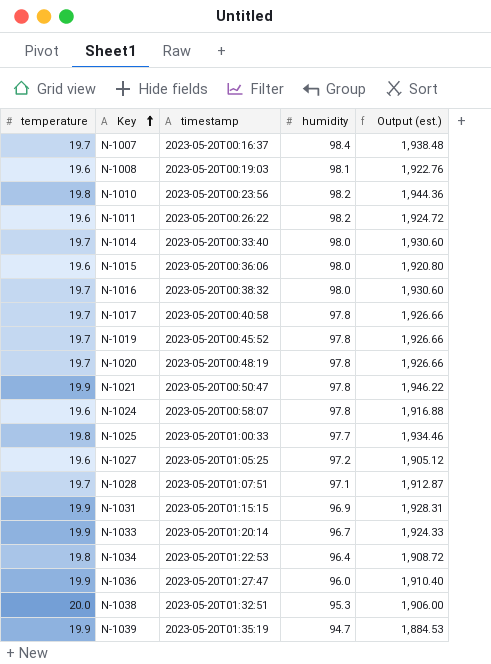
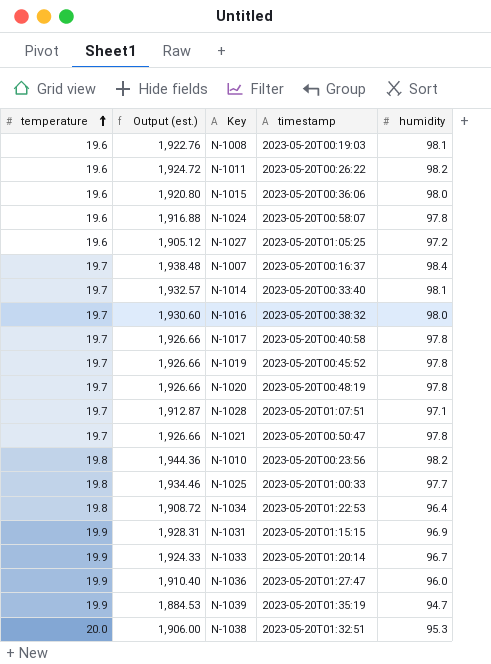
row order: Key ascending -> temperature ascending
column Output (est.) | position: 5 -> 2
N-1014 | Output (est.): 1,930.60 -> 1,932.57
N-1014 | humidity: 98.0 -> 98.1
N-1021 | temperature: 19.9 -> 19.7
N-1021 | Output (est.): 1,946.22 -> 1,926.66

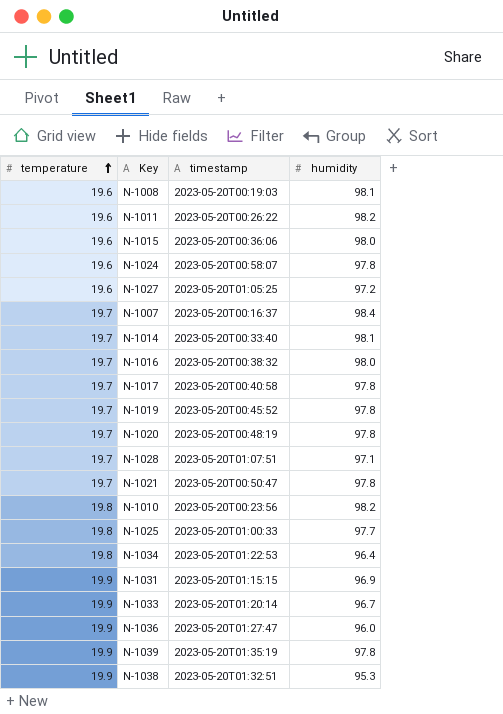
column Output (est.) | formula: [temperature] * [humidity] -> none
N-1039 | humidity: 94.7 -> 97.8
N-1038 | temperature: 20.0 -> 19.9

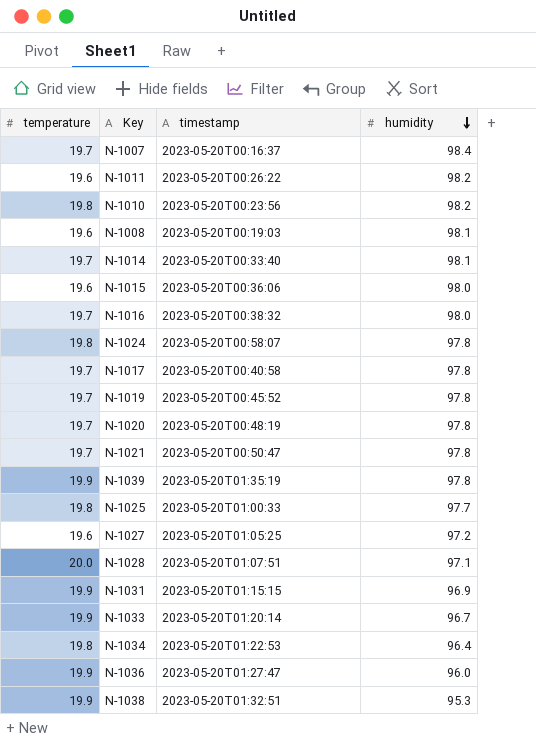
row order: temperature ascending -> humidity descending
N-1024 | temperature: 19.6 -> 19.8
N-1028 | temperature: 19.7 -> 20.0

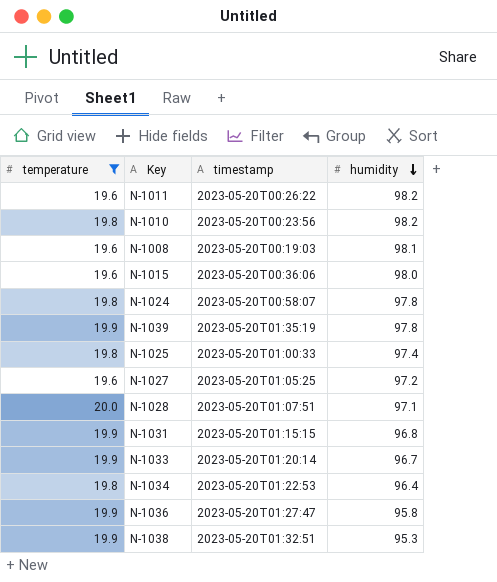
filter: none -> temperature != 19.7
N-1025 | humidity: 97.7 -> 97.4
N-1031 | humidity: 96.9 -> 96.8
N-1036 | humidity: 96.0 -> 95.8

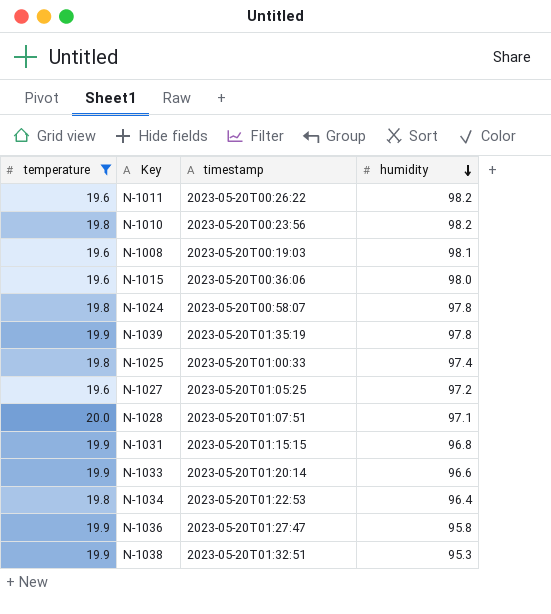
N-1033 | humidity: 96.7 -> 96.6

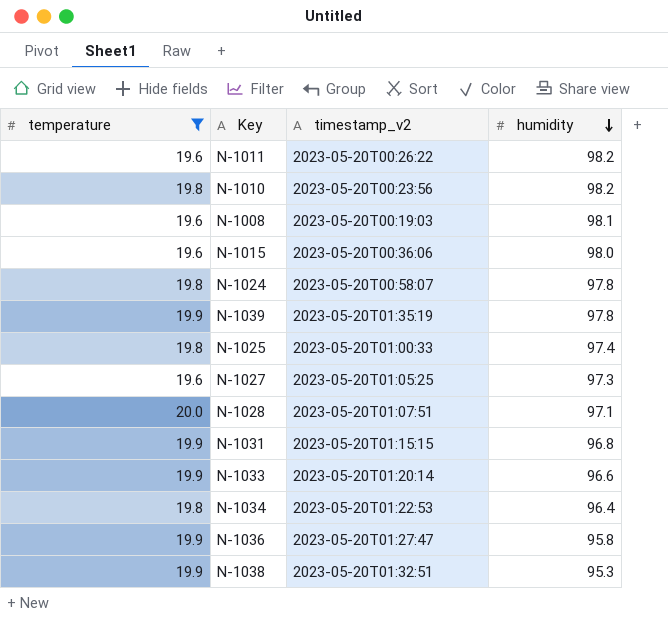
column name: timestamp -> timestamp_v2
N-1027 | humidity: 97.2 -> 97.3

